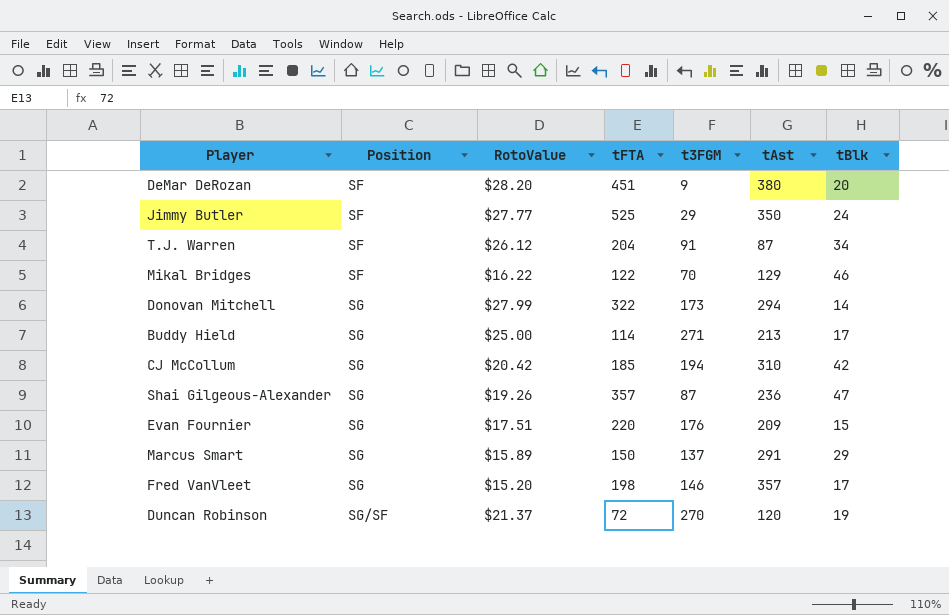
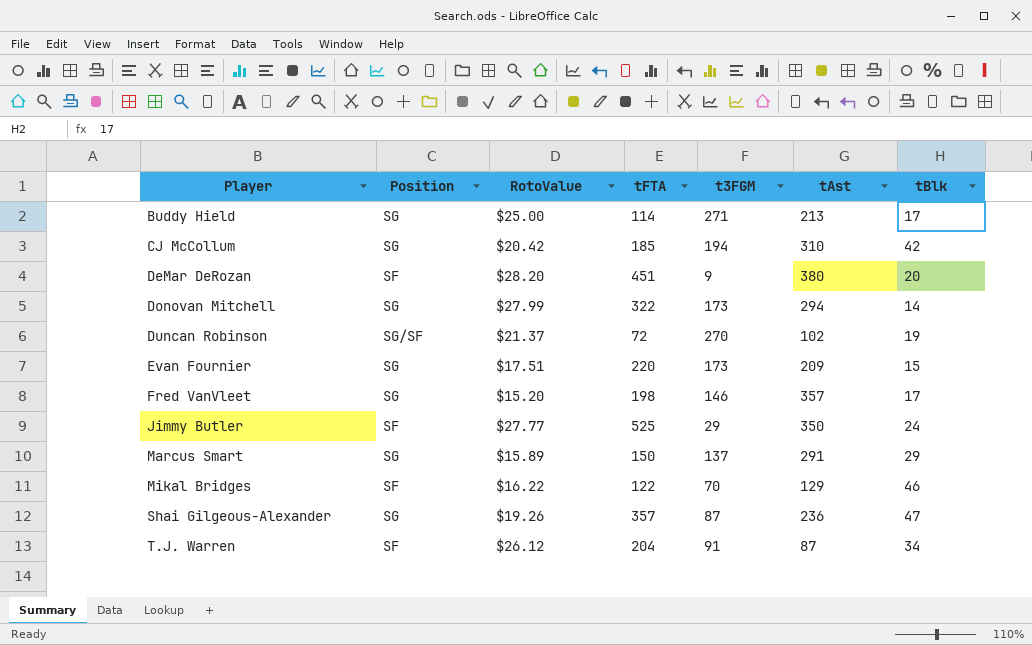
row order: Position ascending -> Player ascending
Duncan Robinson | tAst: 120 -> 102
Evan Fournier | t3FGM: 176 -> 173

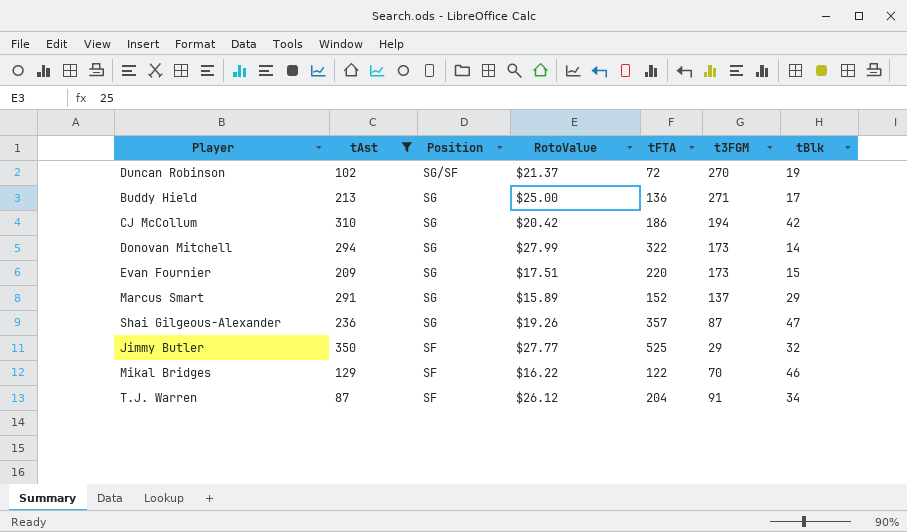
filter: none -> tAst <= 350
row order: Player ascending -> Position descending
column tAst | position: 6 -> 2
Buddy Hield | tFTA: 114 -> 136
CJ McCollum | tFTA: 185 -> 186
Marcus Smart | tFTA: 150 -> 152
Jimmy Butler | tBlk: 24 -> 32

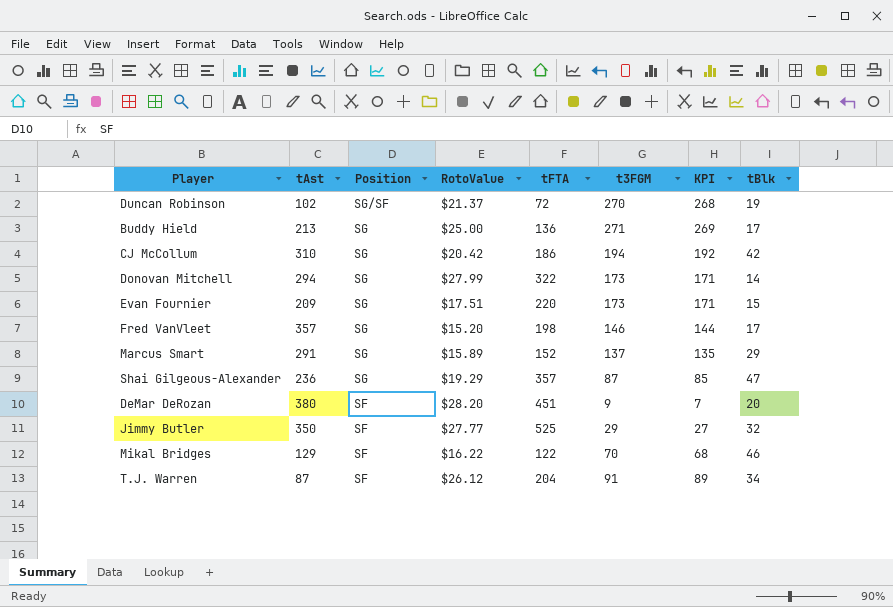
filter: tAst <= 350 -> none
column KPI | formula: none -> [t3FGM] - 2
Shai Gilgeous-Alexander | RotoValue: $19.26 -> $19.29

